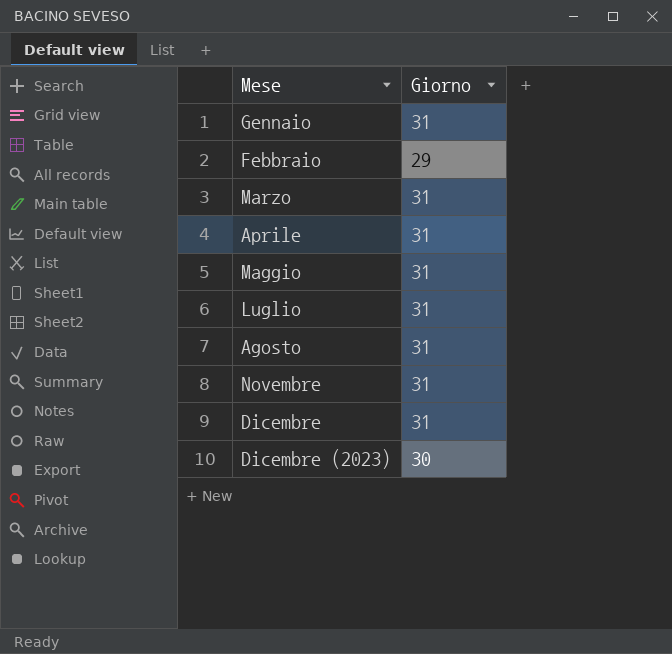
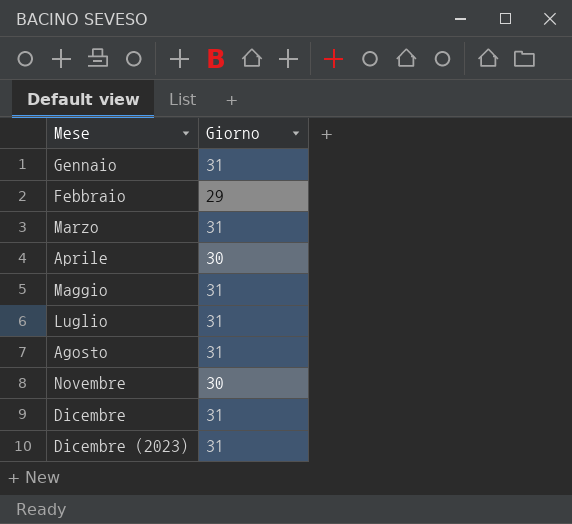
Aprile | Giorno: 31 -> 30
Novembre | Giorno: 31 -> 30
Dicembre (2023) | Giorno: 30 -> 31

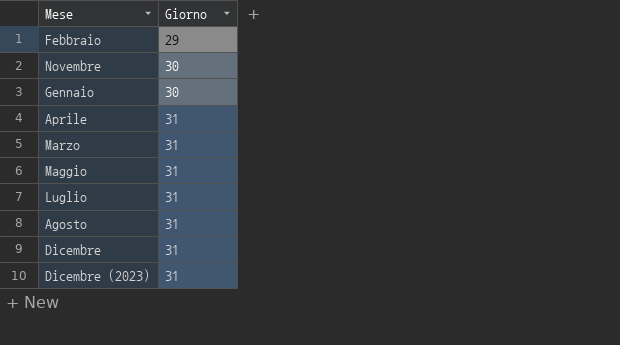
row order: Mese ascending -> Giorno ascending
Gennaio | Giorno: 31 -> 30
Aprile | Giorno: 30 -> 31

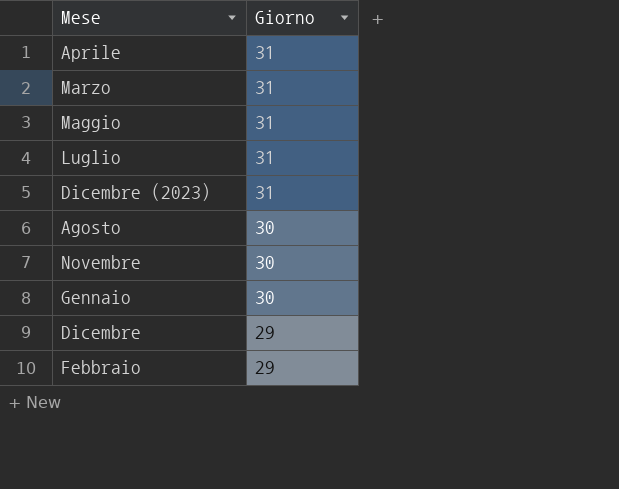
row order: Giorno ascending -> Giorno descending
Agosto | Giorno: 31 -> 30
Dicembre | Giorno: 31 -> 29

